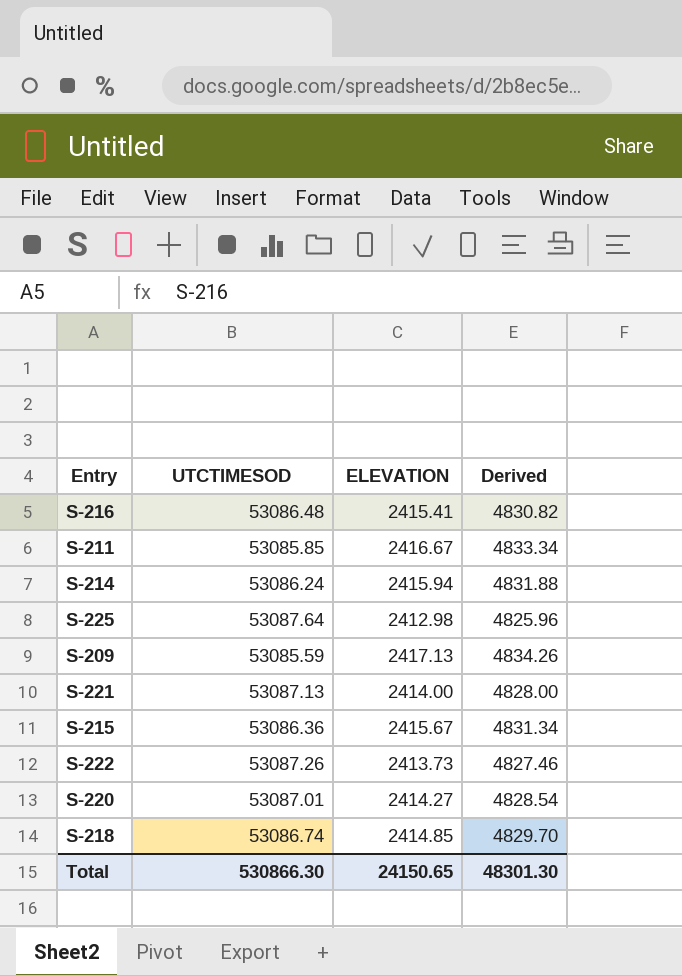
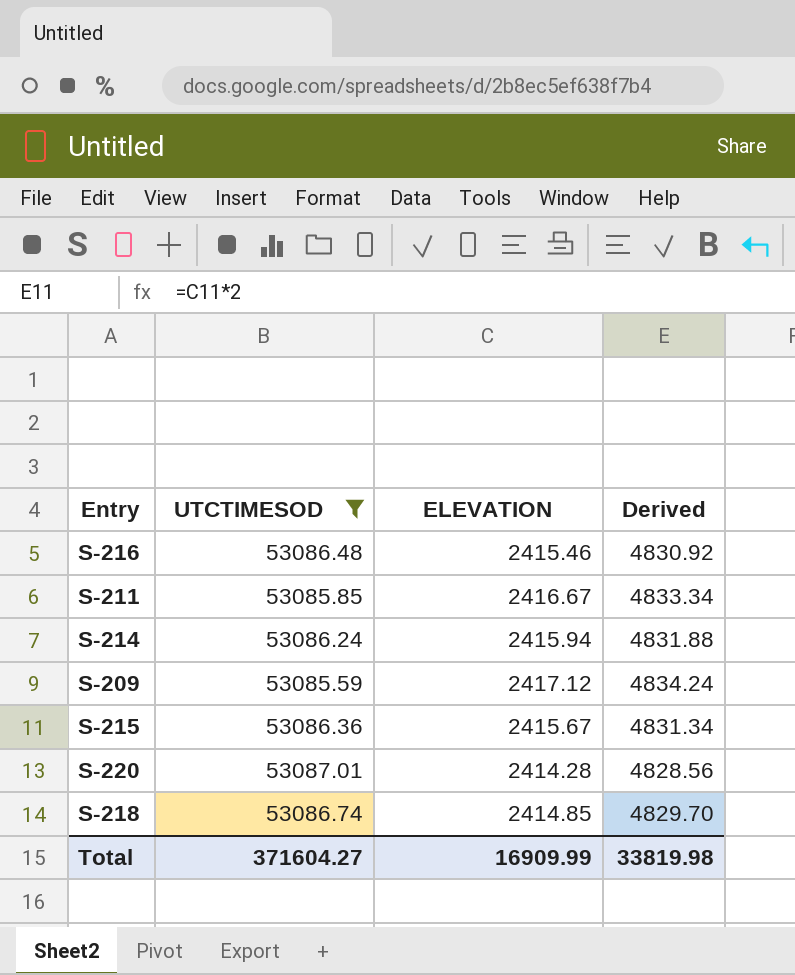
filter: none -> UTCTIMESOD <= 53087.01
S-216 | ELEVATION: 2415.41 -> 2415.46
S-216 | Derived: 4830.82 -> 4830.92
S-209 | ELEVATION: 2417.13 -> 2417.12
S-209 | Derived: 4834.26 -> 4834.24
S-220 | ELEVATION: 2414.27 -> 2414.28
S-220 | Derived: 4828.54 -> 4828.56
Total | UTCTIMESOD: 530866.30 -> 371604.27
Total | ELEVATION: 24150.65 -> 16909.99
Total | Derived: 48301.30 -> 33819.98

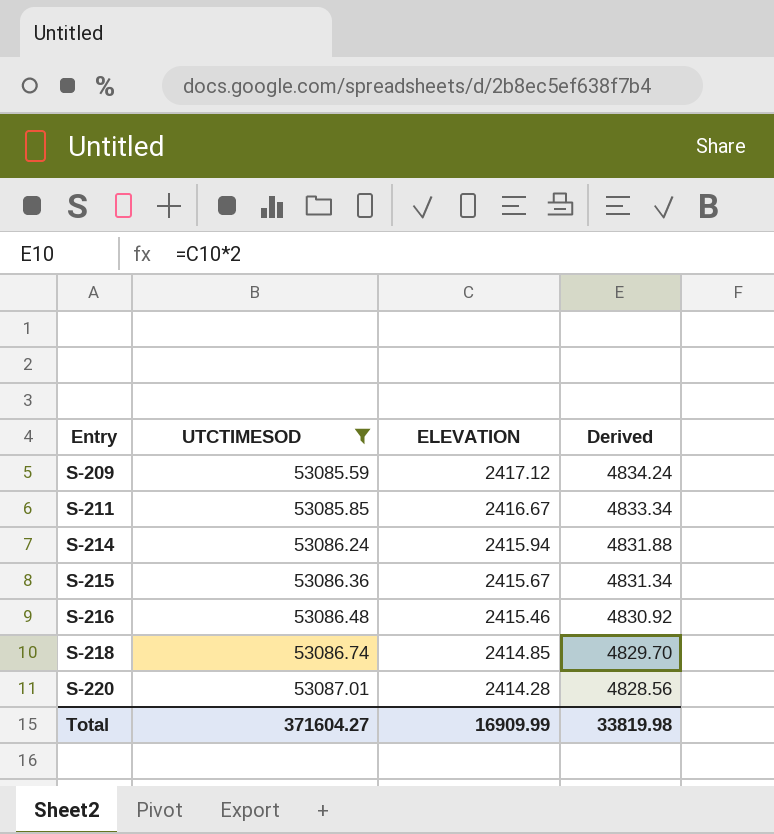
row order: none -> Entry ascending

